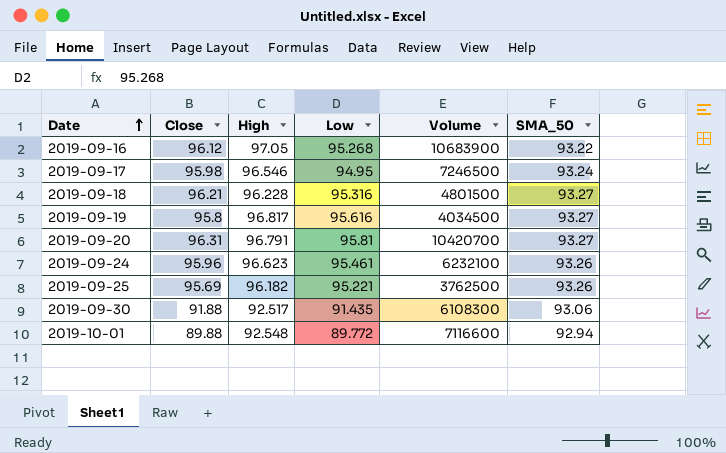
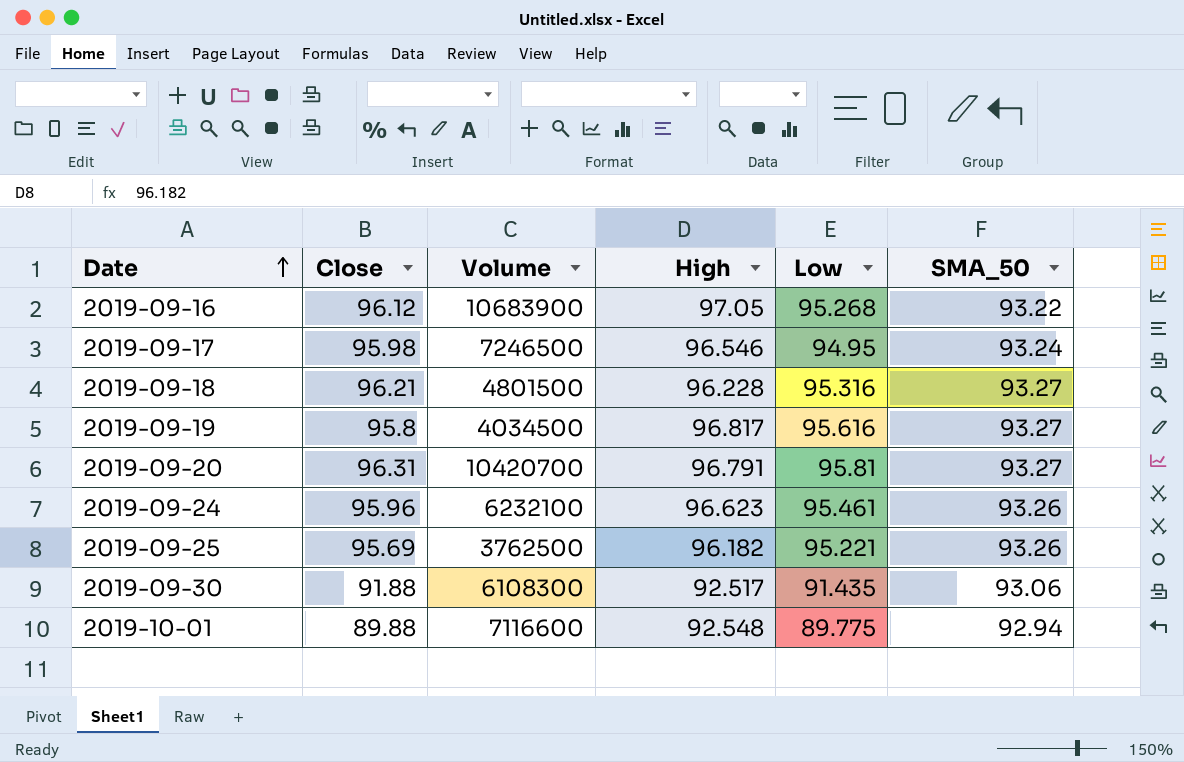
column Volume | position: 5 -> 3
2019-10-01 | Low: 89.772 -> 89.775

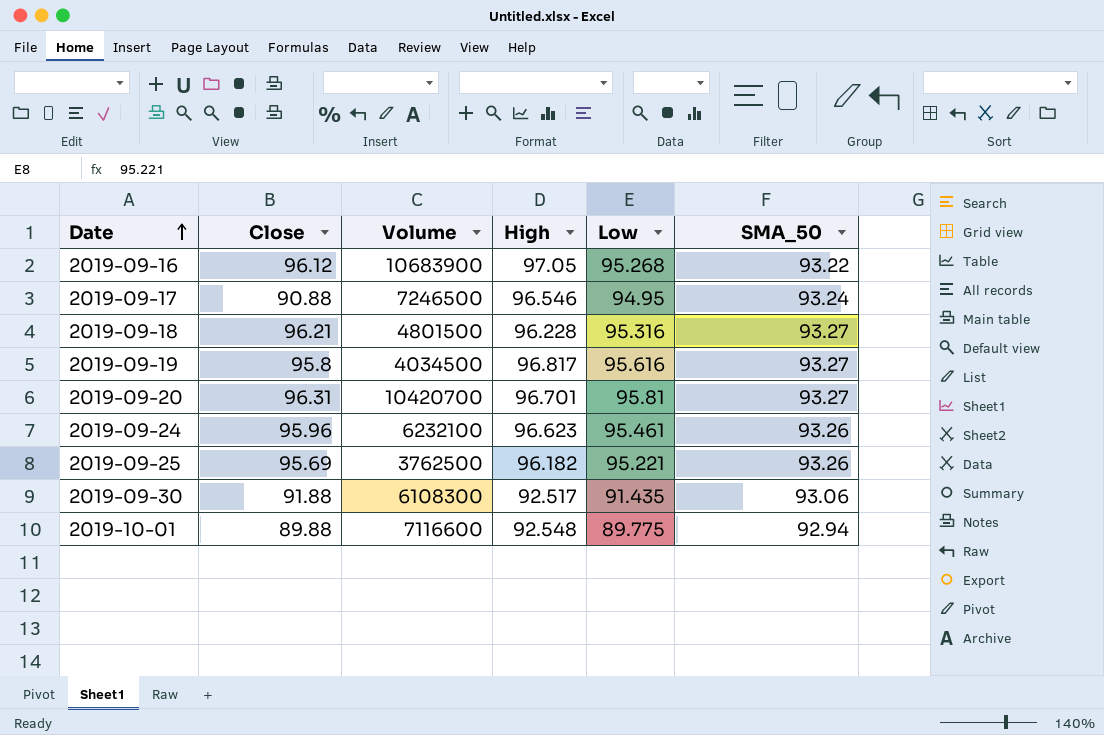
2019-09-17 | Close: 95.98 -> 90.88
2019-09-20 | High: 96.791 -> 96.701

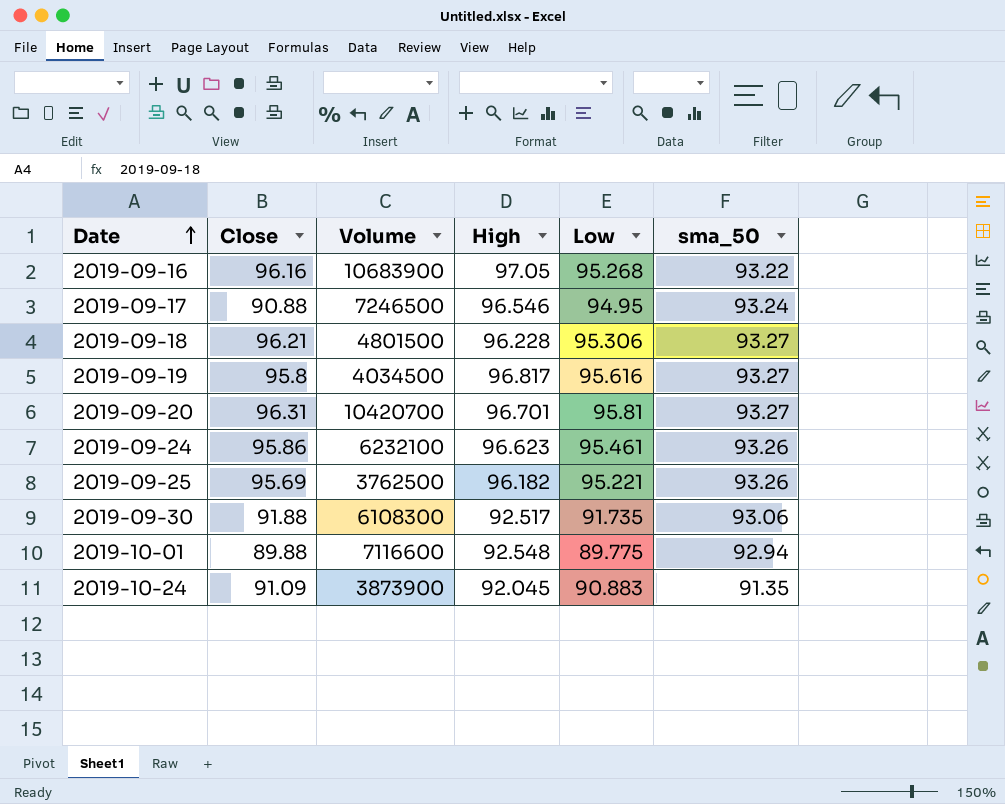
column name: SMA_50 -> sma_50
2019-09-16 | Close: 96.12 -> 96.16
2019-09-18 | Low: 95.316 -> 95.306
2019-09-24 | Close: 95.96 -> 95.86
2019-09-30 | Low: 91.435 -> 91.735
row 2019-10-24: none -> 91.09 | 3873900 | 92.045 | 90.883 | 91.35

